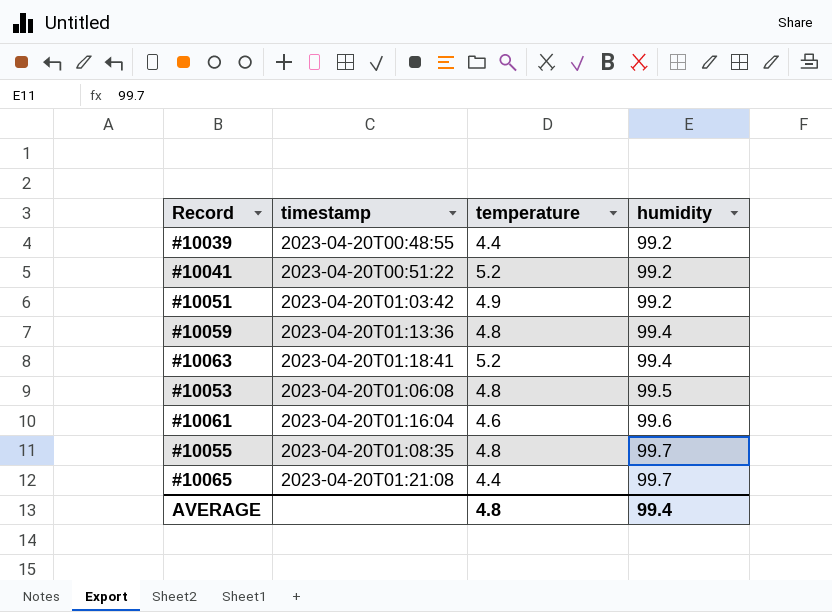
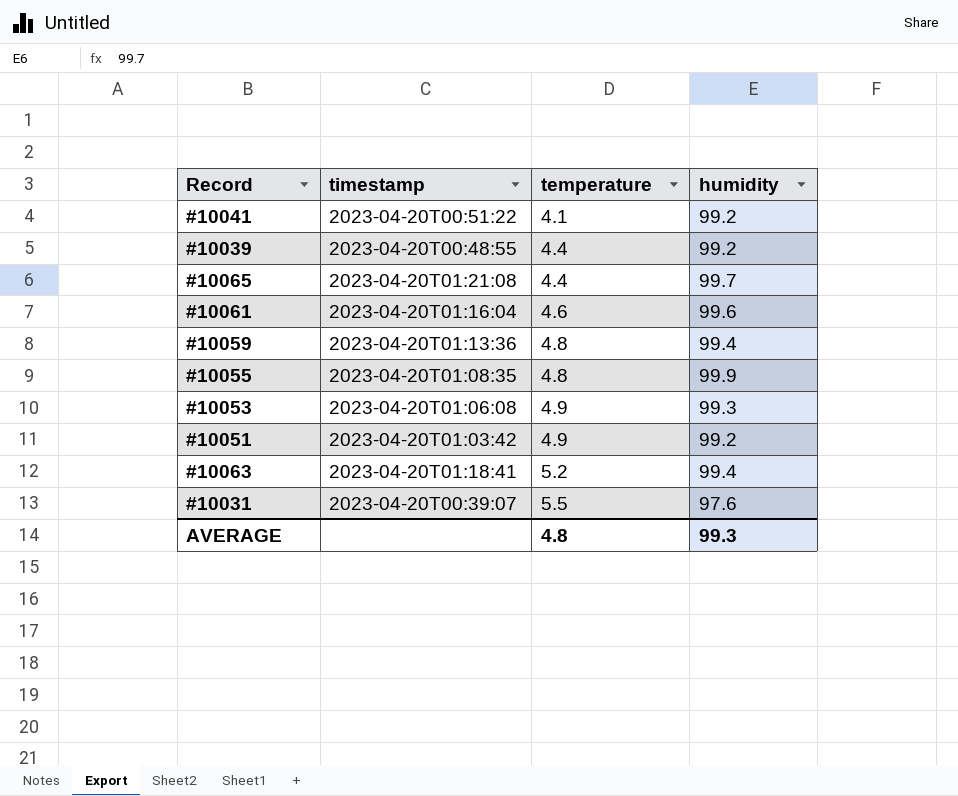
row order: humidity ascending -> temperature ascending
#10041 | temperature: 5.2 -> 4.1
#10055 | humidity: 99.7 -> 99.9
#10053 | temperature: 4.8 -> 4.9
#10053 | humidity: 99.5 -> 99.3
row #10031: none -> 2023-04-20T00:39:07 | 5.5 | 97.6
AVERAGE | humidity: 99.4 -> 99.3

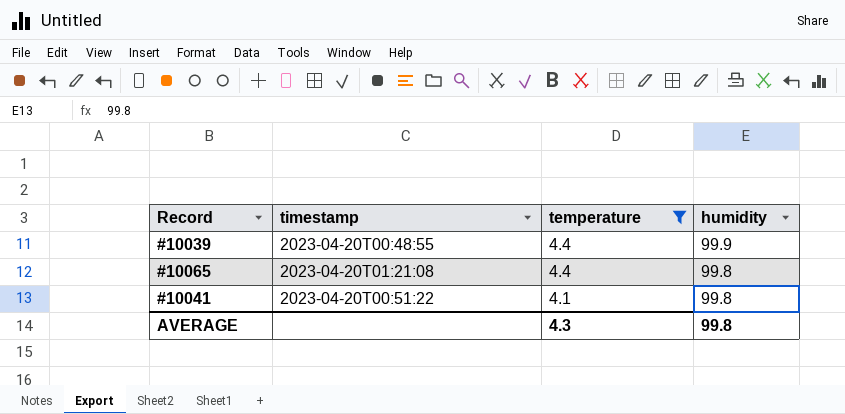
filter: none -> temperature <= 4.4
row order: temperature ascending -> temperature descending
#10039 | humidity: 99.2 -> 99.9
#10065 | humidity: 99.7 -> 99.8
#10041 | humidity: 99.2 -> 99.8
AVERAGE | temperature: 4.8 -> 4.3
AVERAGE | humidity: 99.3 -> 99.8

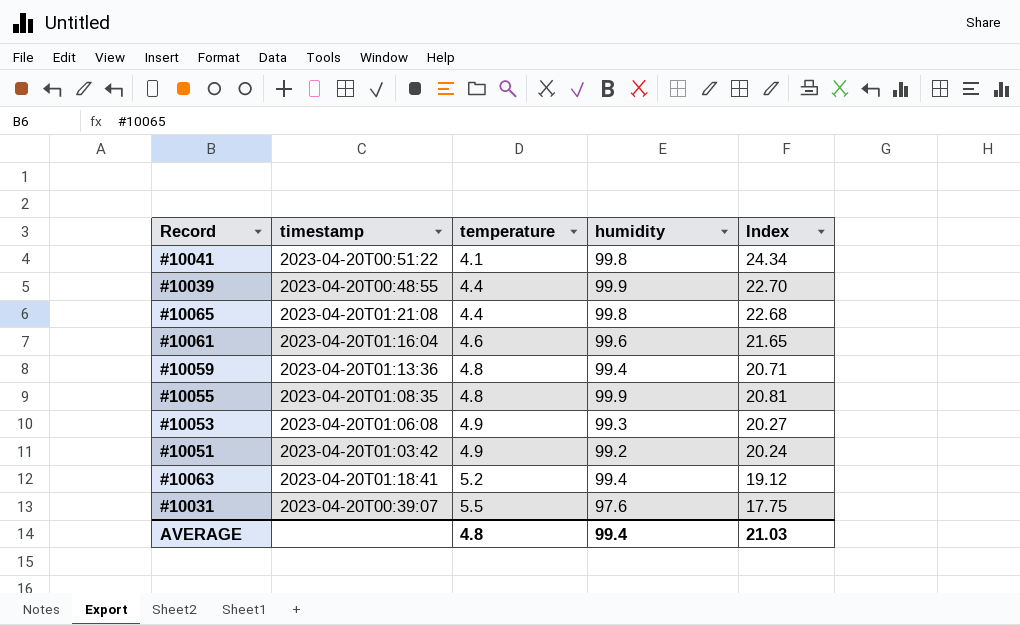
filter: temperature <= 4.4 -> none
row order: temperature descending -> temperature ascending
column Index | formula: none -> [humidity] / [temperature]
AVERAGE | temperature: 4.3 -> 4.8
AVERAGE | humidity: 99.8 -> 99.4

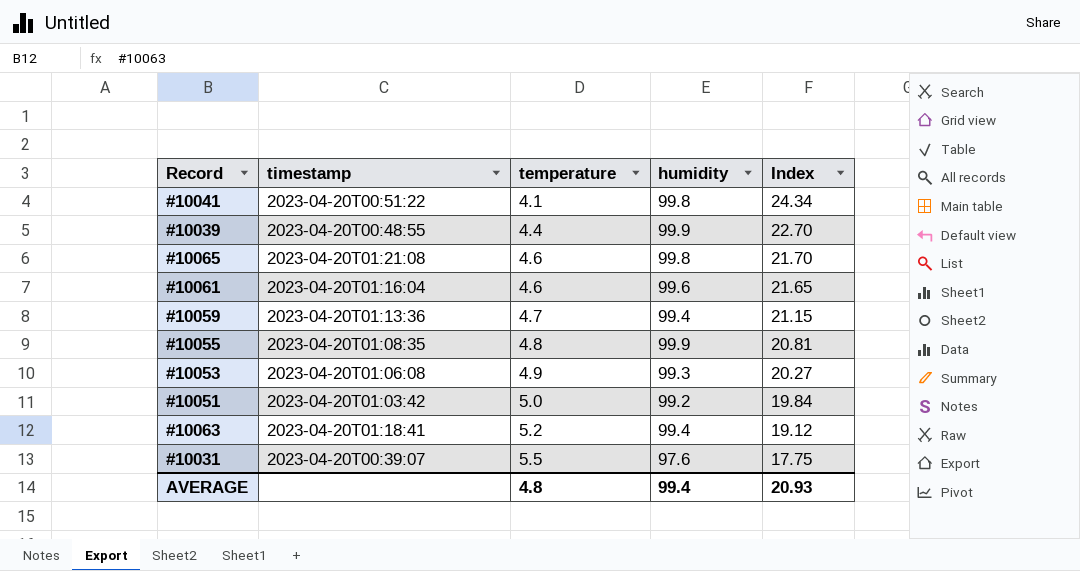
#10065 | temperature: 4.4 -> 4.6
#10065 | Index: 22.68 -> 21.70
#10059 | temperature: 4.8 -> 4.7
#10059 | Index: 20.71 -> 21.15
#10051 | temperature: 4.9 -> 5.0
#10051 | Index: 20.24 -> 19.84
AVERAGE | Index: 21.03 -> 20.93

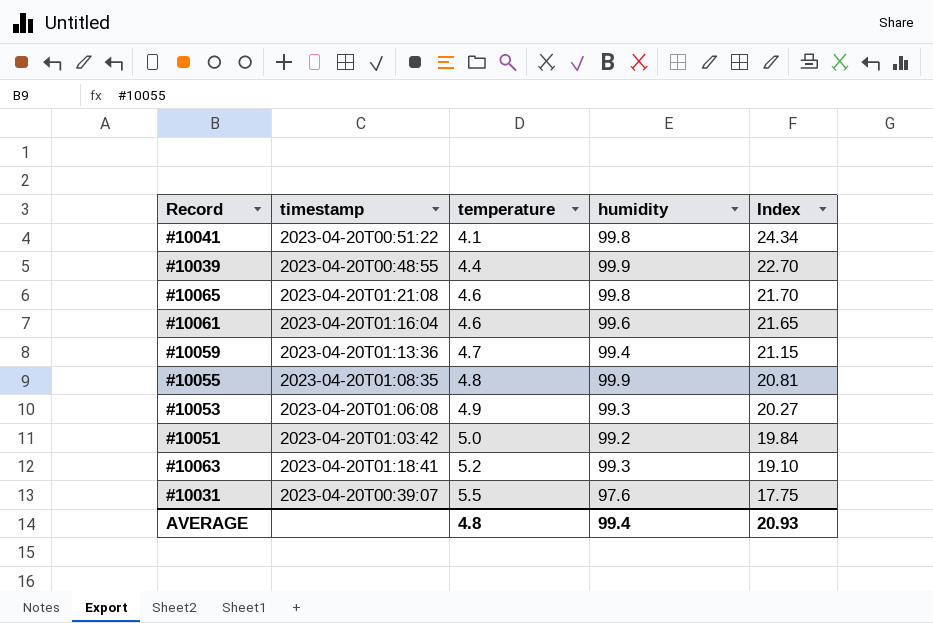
#10063 | humidity: 99.4 -> 99.3
#10063 | Index: 19.12 -> 19.10

